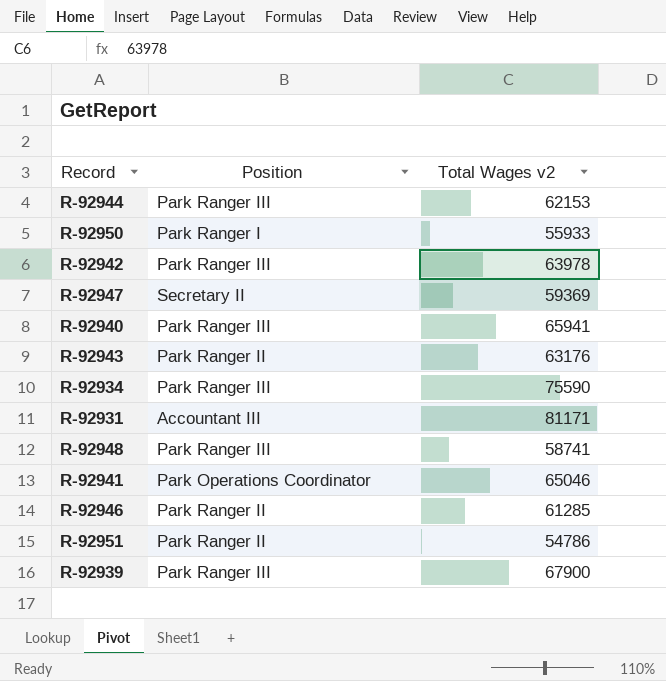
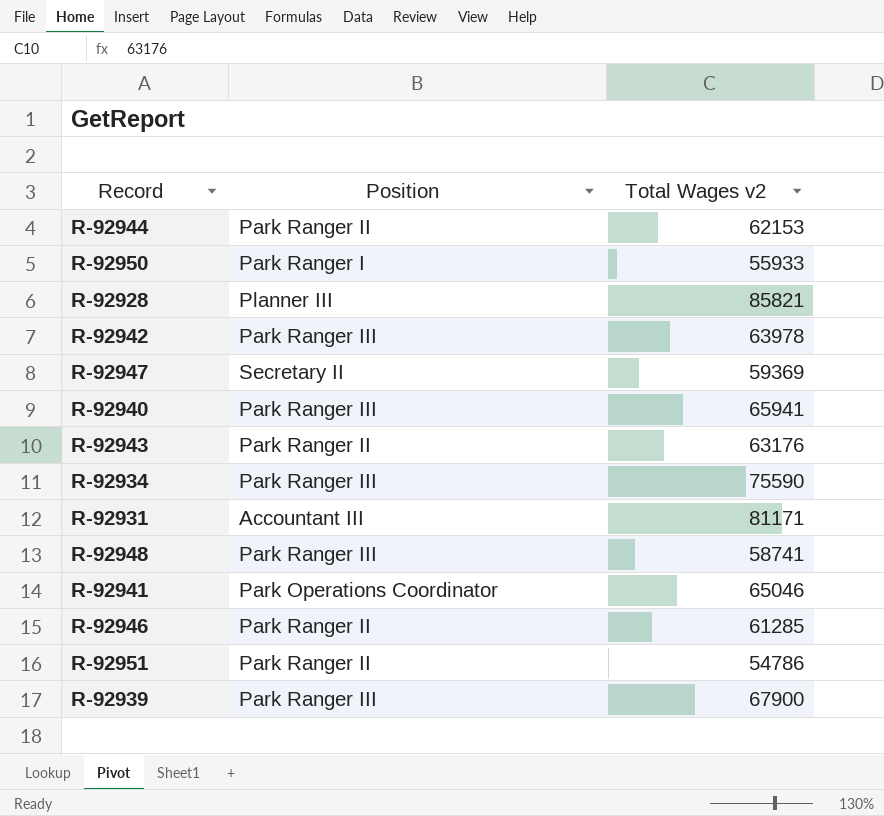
R-92944 | Position: Park Ranger III -> Park Ranger II
row R-92928: none -> Planner III | 85821

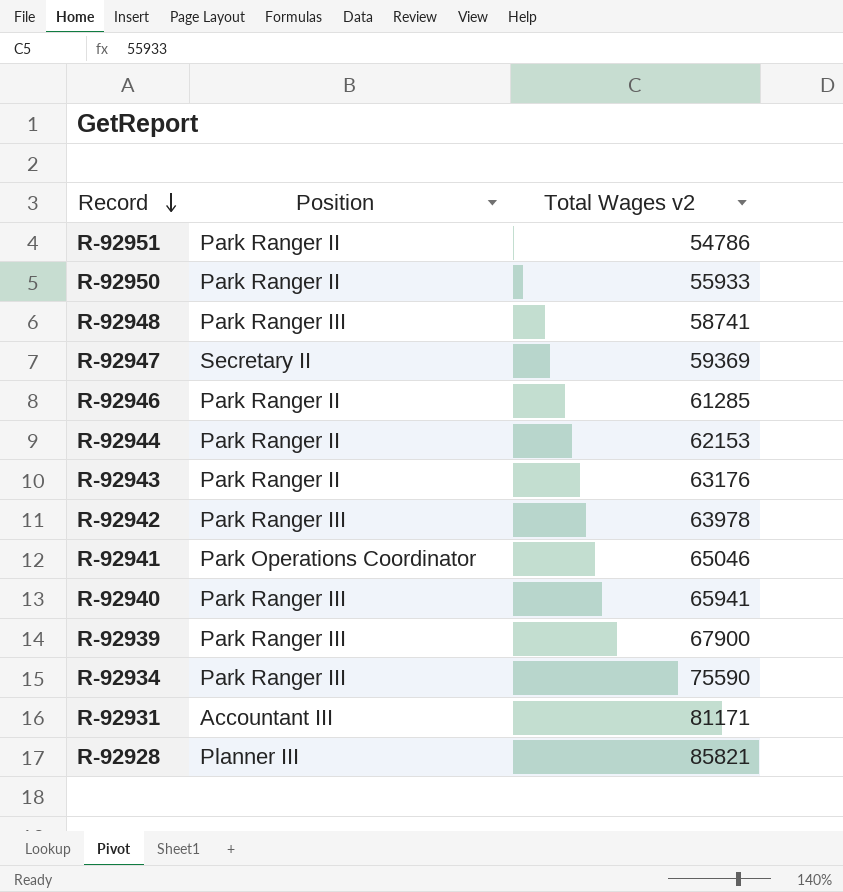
row order: none -> Record descending
R-92950 | Position: Park Ranger I -> Park Ranger II

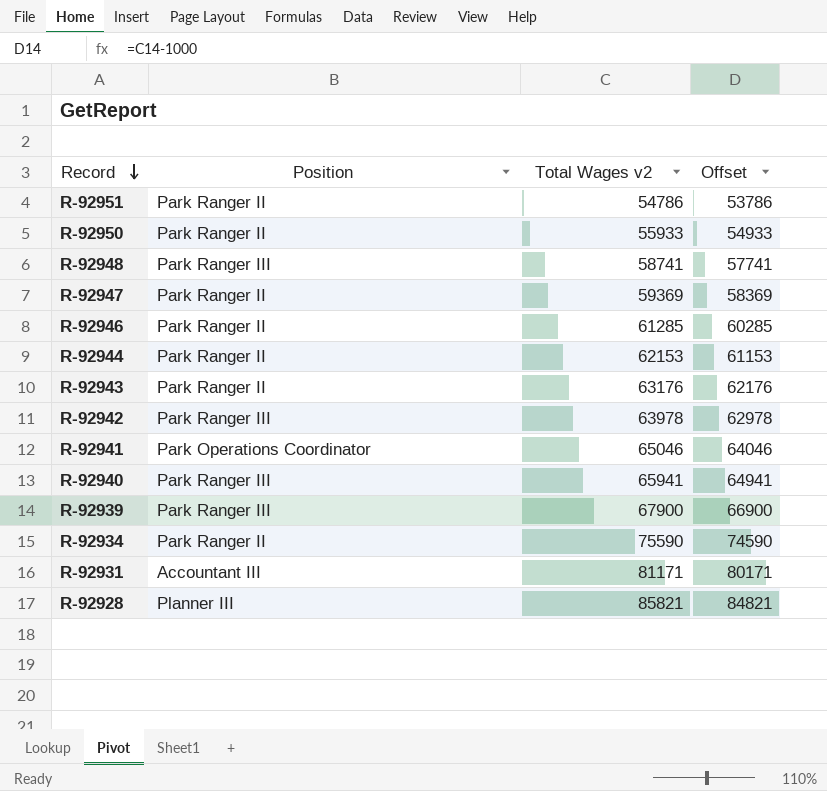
column Offset | formula: none -> [Total Wages v2] - 1000
R-92947 | Position: Secretary II -> Park Ranger II
R-92934 | Position: Park Ranger III -> Park Ranger II

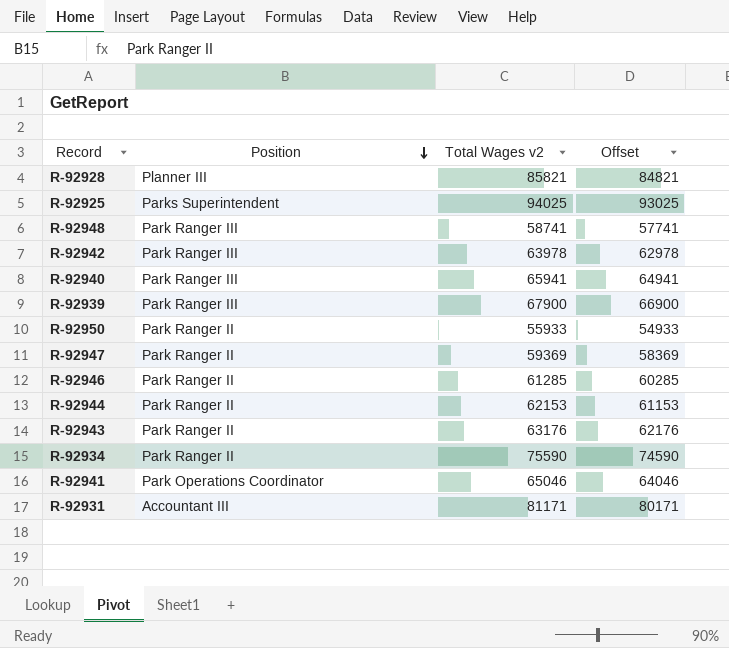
row order: Record descending -> Position descending
row R-92951: Park Ranger II | 54786 | 53786 -> none
row R-92925: none -> Parks Superintendent | 94025 | 93025

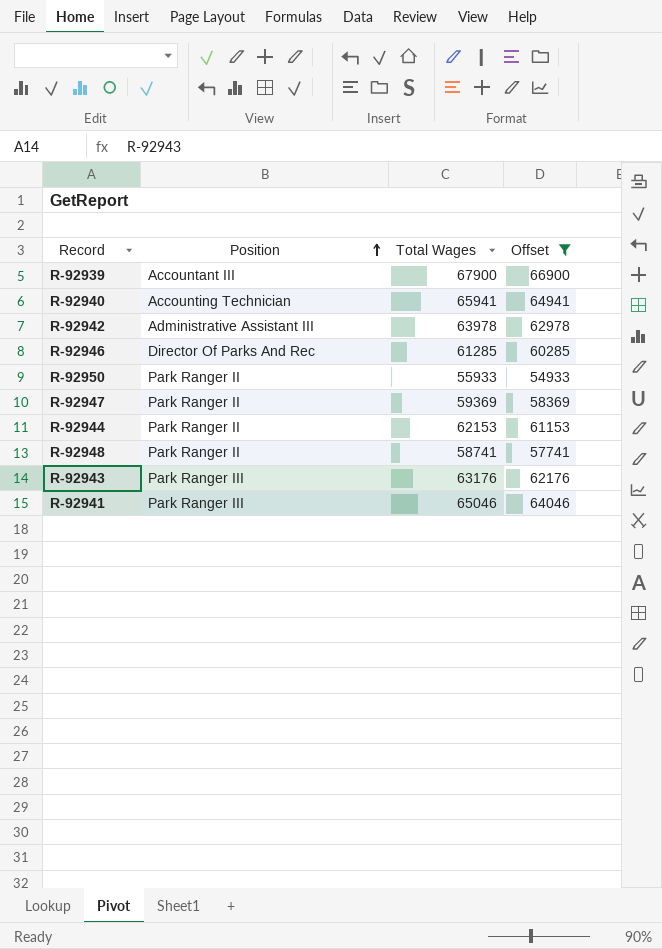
filter: none -> Offset <= 66900
row order: Position descending -> Position ascending
column name: Total Wages v2 -> Total Wages
R-92939 | Position: Park Ranger III -> Accountant III
R-92940 | Position: Park Ranger III -> Accounting Technician
R-92942 | Position: Park Ranger III -> Administrative Assistant III
R-92946 | Position: Park Ranger II -> Director Of Parks And Rec
R-92948 | Position: Park Ranger III -> Park Ranger II
R-92943 | Position: Park Ranger II -> Park Ranger III
R-92941 | Position: Park Operations Coordinator -> Park Ranger III

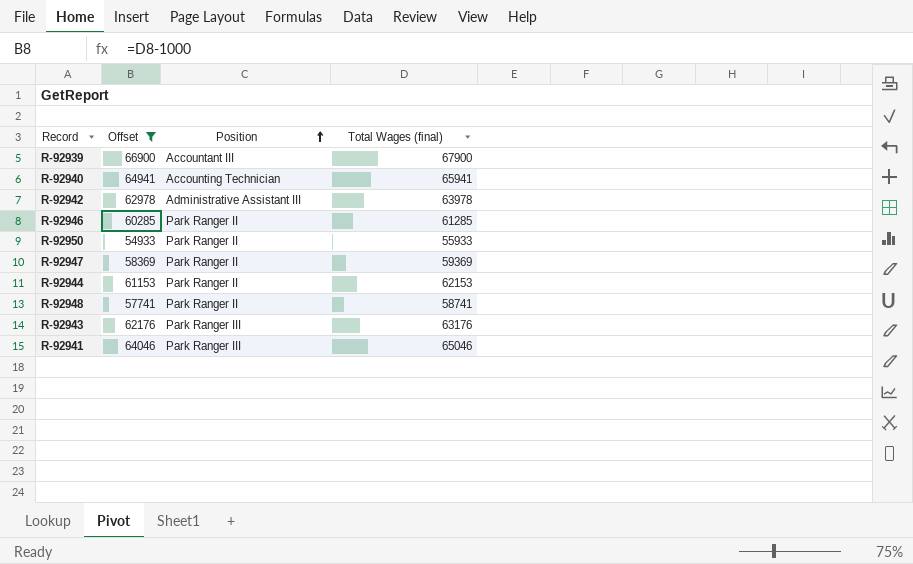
column Offset | position: 4 -> 2
column name: Total Wages -> Total Wages (final)
R-92946 | Position: Director Of Parks And Rec -> Park Ranger II

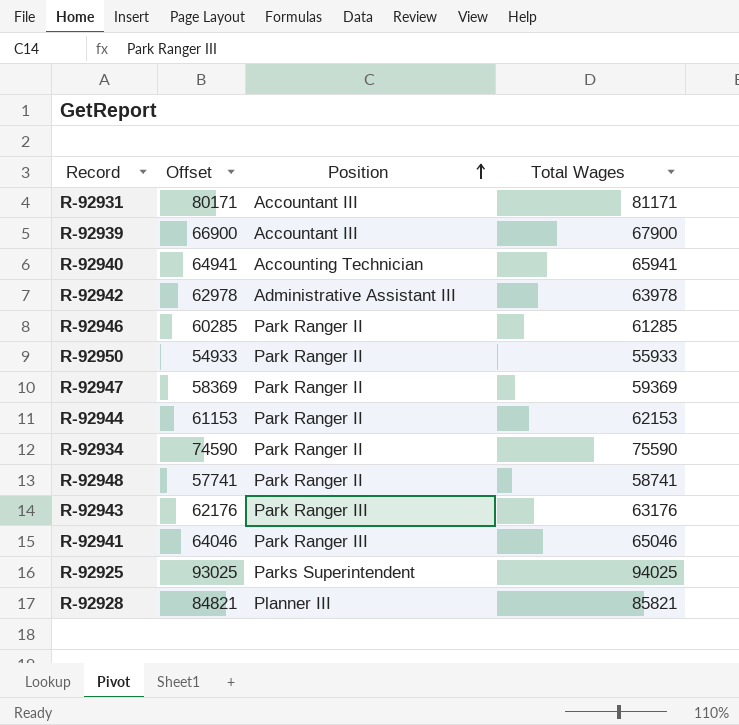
filter: Offset <= 66900 -> none
column name: Total Wages (final) -> Total Wages

